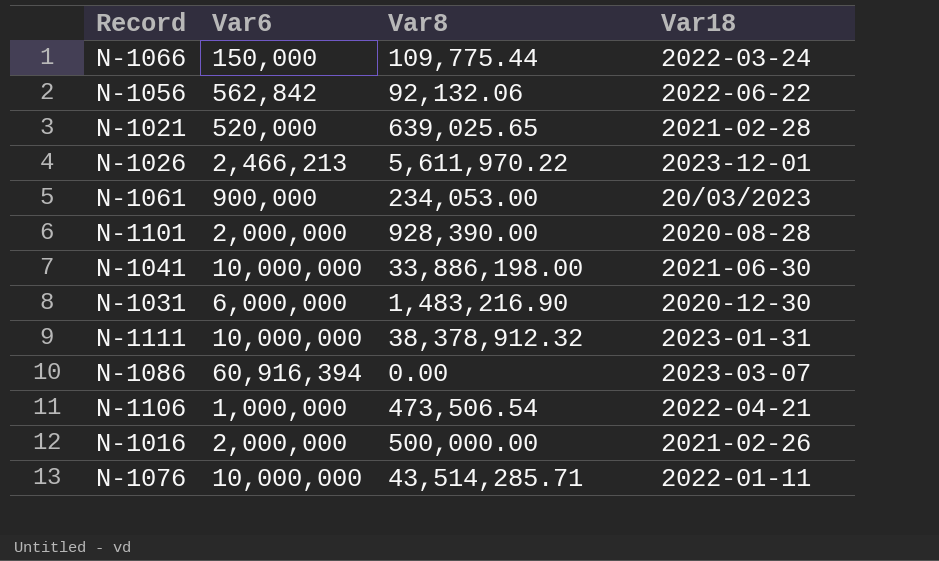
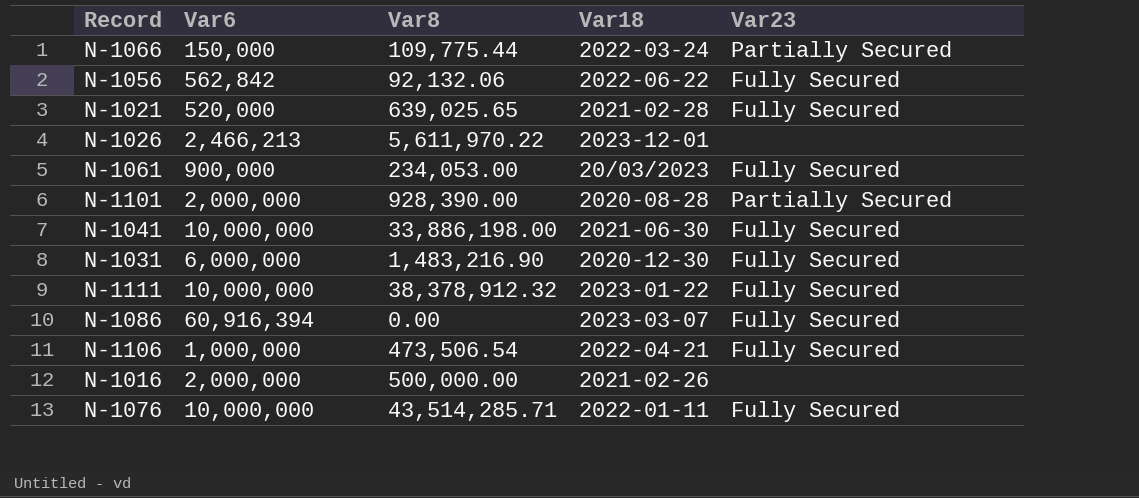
column Var23 | position: none -> 5
N-1111 | Var18: 2023-01-31 -> 2023-01-22

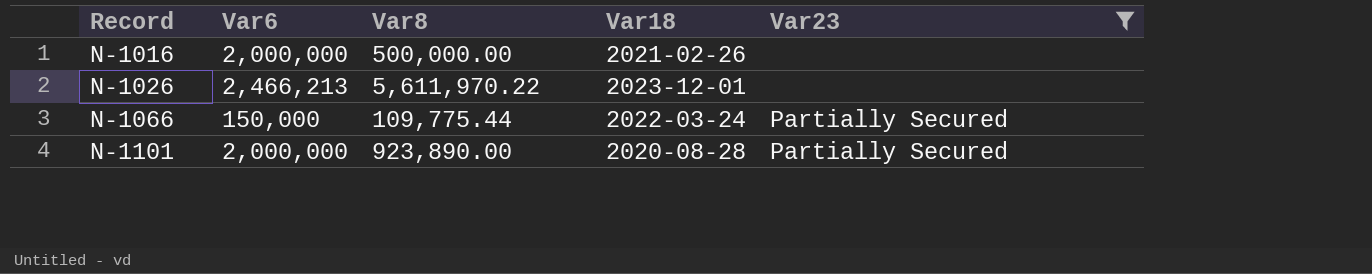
filter: none -> Var23 != Fully Secured
row order: none -> Record ascending
N-1101 | Var8: 928,390.00 -> 923,890.00

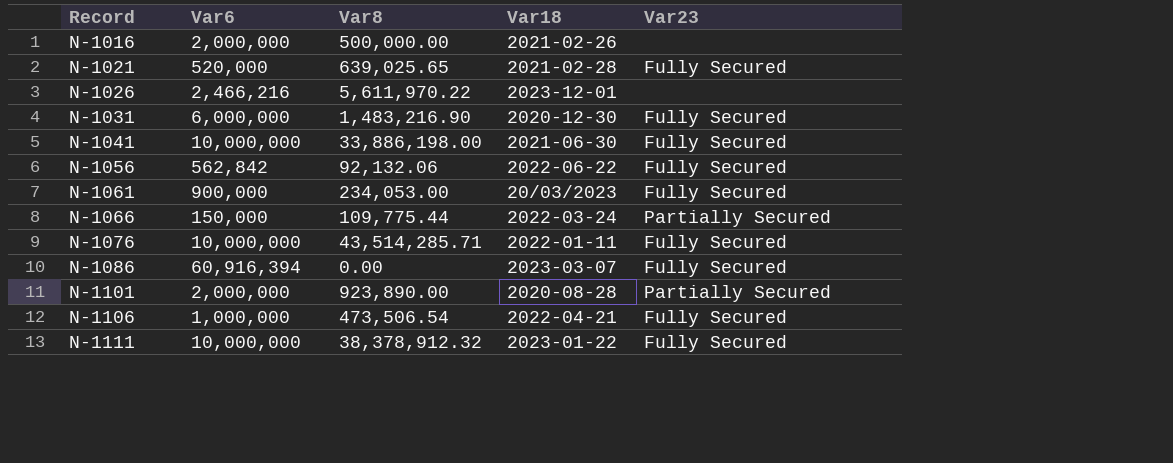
filter: Var23 != Fully Secured -> none
N-1026 | Var6: 2,466,213 -> 2,466,216

